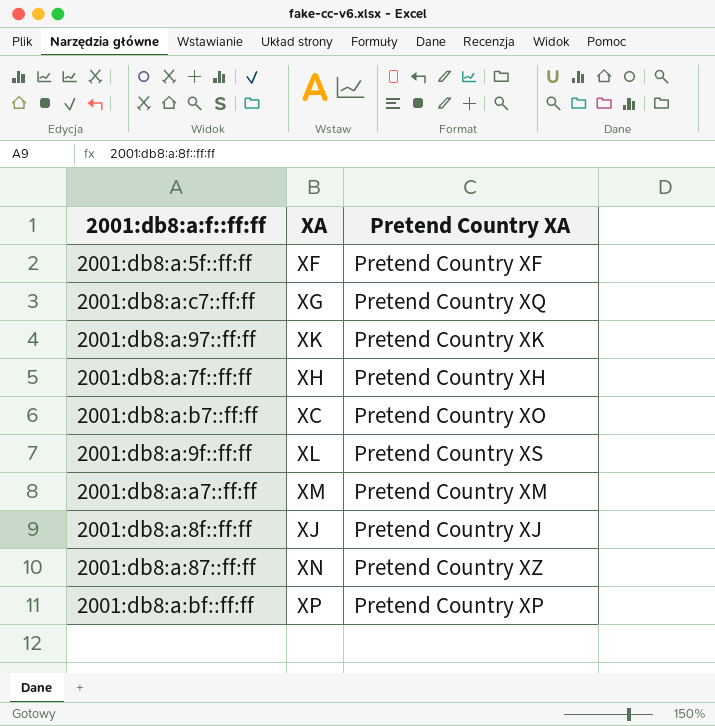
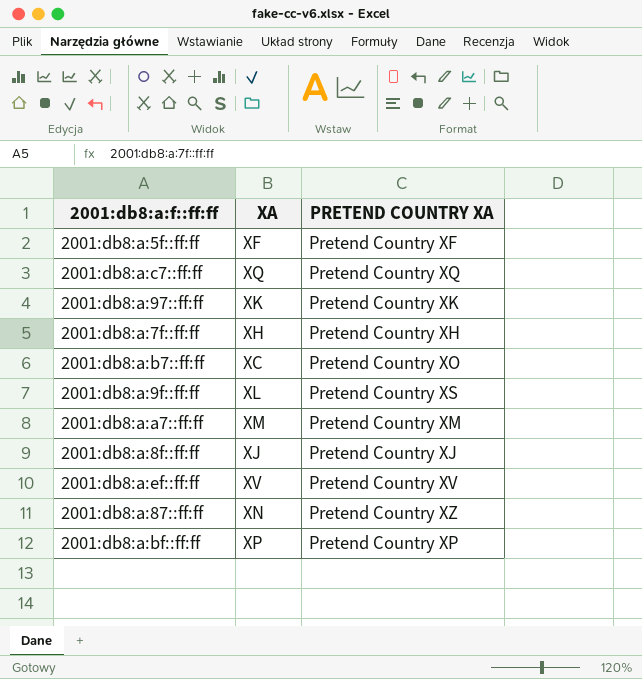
column name: Pretend Country XA -> PRETEND COUNTRY XA
2001:db8:a:c7::ff:ff | XA: XG -> XQ
row 2001:db8:a:ef::ff:ff: none -> XV | Pretend Country XV

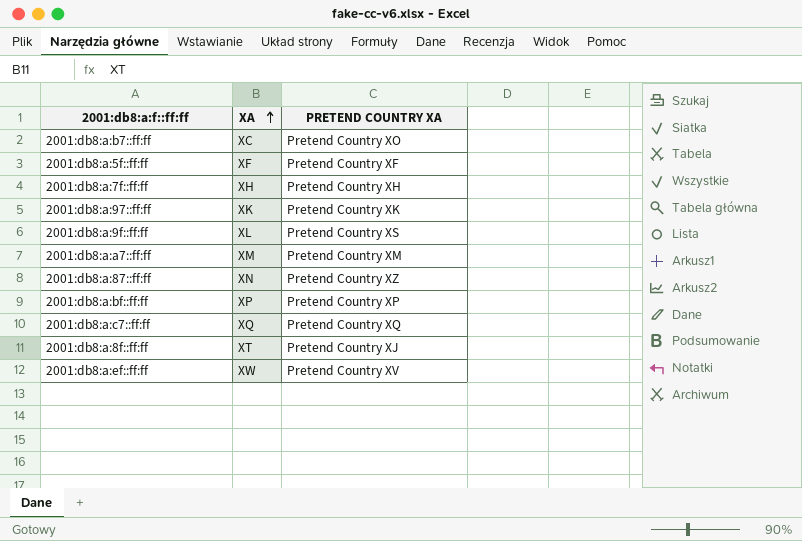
row order: none -> XA ascending
2001:db8:a:8f::ff:ff | XA: XJ -> XT
2001:db8:a:ef::ff:ff | XA: XV -> XW

